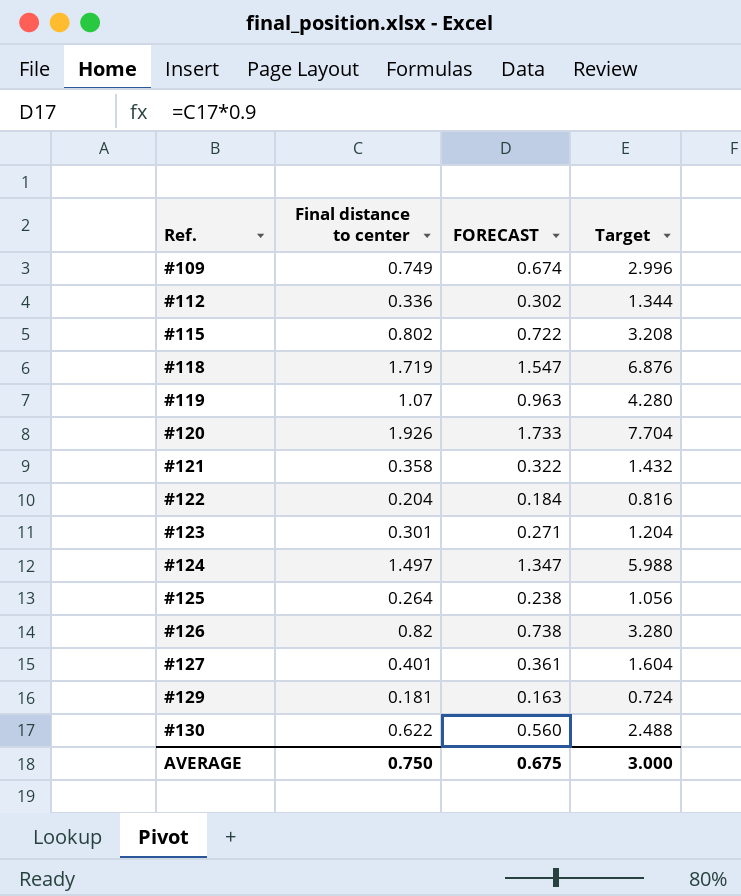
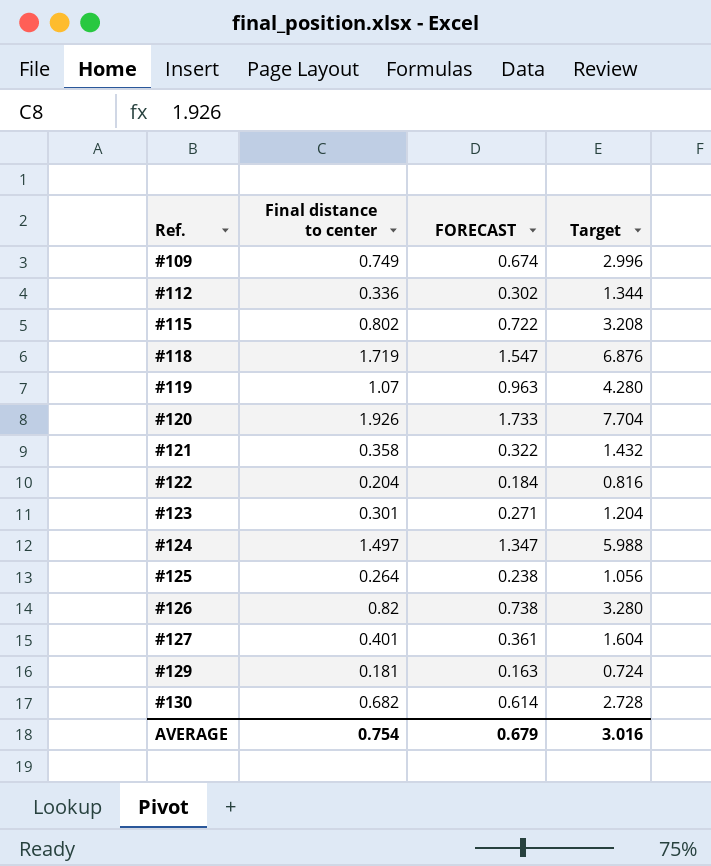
#130 | Final distance to center: 0.622 -> 0.682
#130 | FORECAST: 0.560 -> 0.614
#130 | Target: 2.488 -> 2.728
AVERAGE | Final distance to center: 0.750 -> 0.754
AVERAGE | FORECAST: 0.675 -> 0.679
AVERAGE | Target: 3.000 -> 3.016

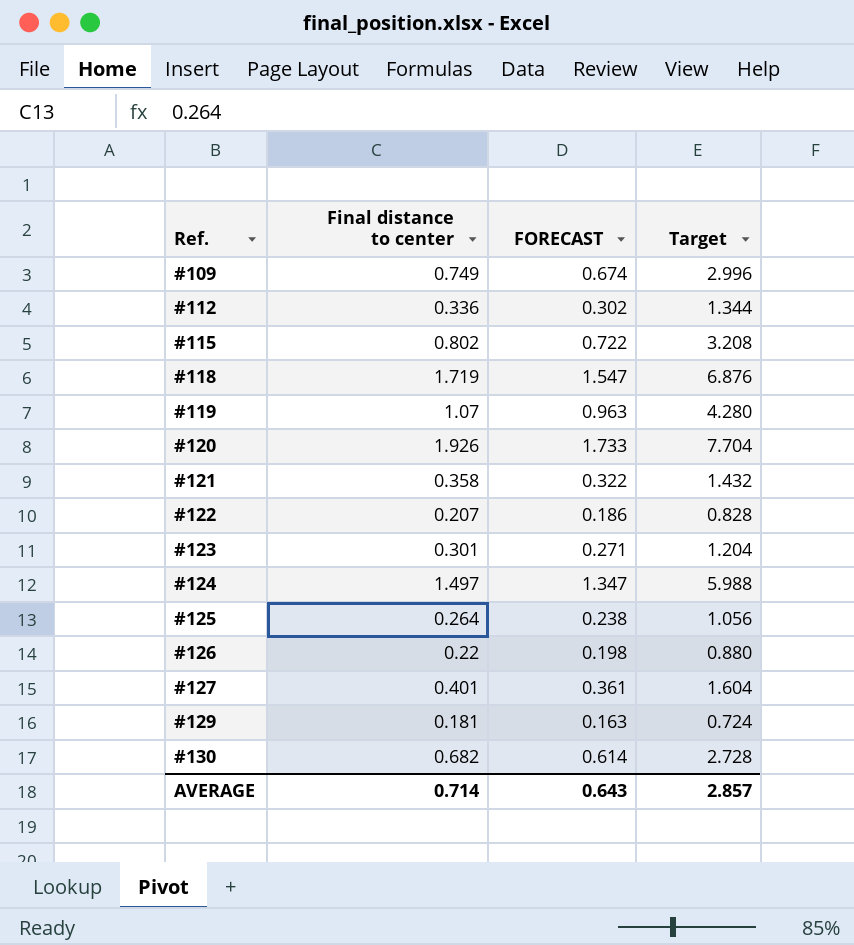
#122 | Final distance to center: 0.204 -> 0.207
#122 | FORECAST: 0.184 -> 0.186
#122 | Target: 0.816 -> 0.828
#126 | Final distance to center: 0.82 -> 0.22
#126 | FORECAST: 0.738 -> 0.198
#126 | Target: 3.280 -> 0.880
AVERAGE | Final distance to center: 0.754 -> 0.714
AVERAGE | FORECAST: 0.679 -> 0.643
AVERAGE | Target: 3.016 -> 2.857

